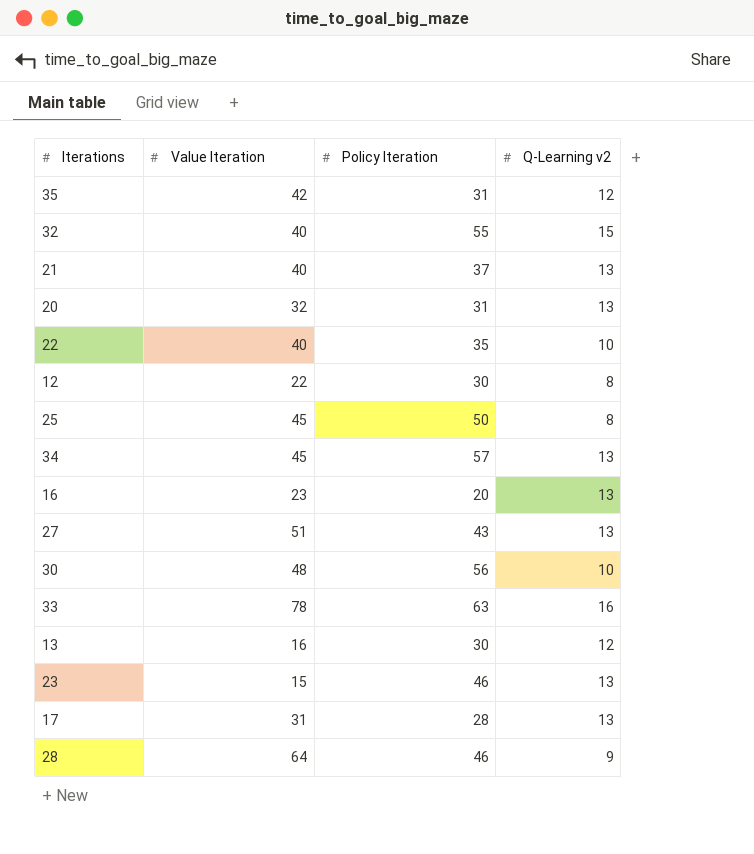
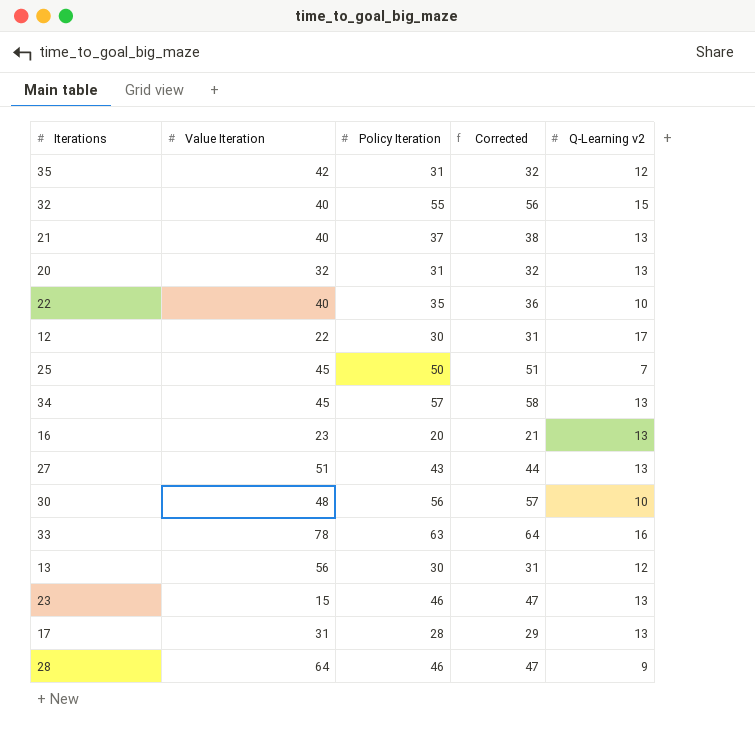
column Corrected | formula: none -> [Policy Iteration] + 1
12 | Q-Learning v2: 8 -> 17
25 | Q-Learning v2: 8 -> 7
13 | Value Iteration: 16 -> 56

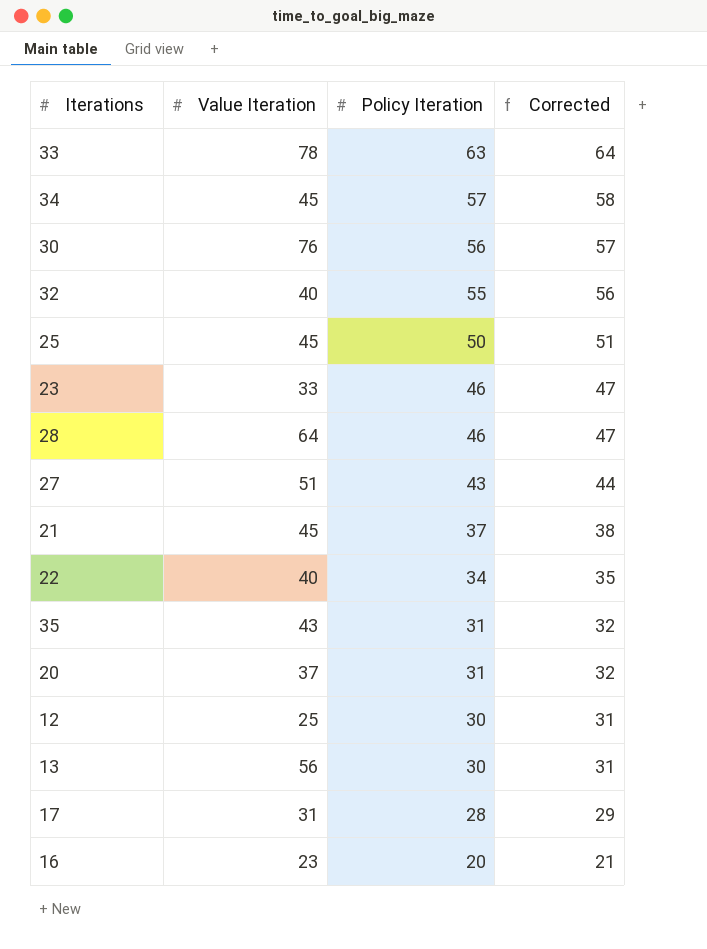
row order: none -> Policy Iteration descending
column Q-Learning v2 | position: 5 -> none
30 | Value Iteration: 48 -> 76
23 | Value Iteration: 15 -> 33
21 | Value Iteration: 40 -> 45
22 | Policy Iteration: 35 -> 34
22 | Corrected: 36 -> 35
35 | Value Iteration: 42 -> 43
20 | Value Iteration: 32 -> 37
12 | Value Iteration: 22 -> 25

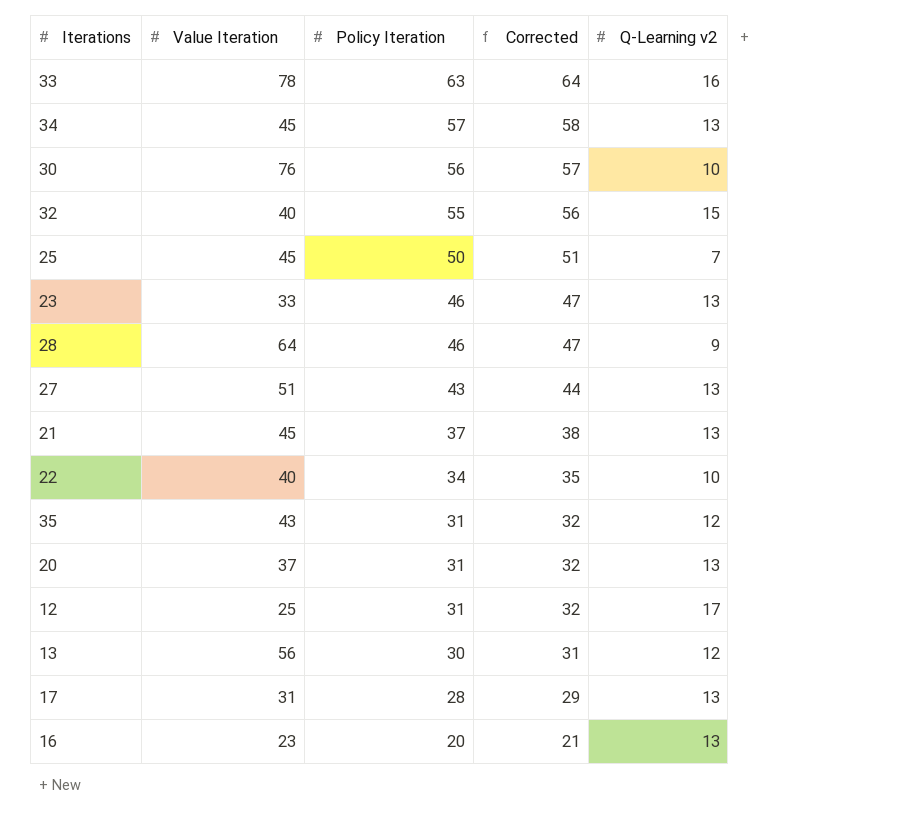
column Q-Learning v2 | position: none -> 5
12 | Policy Iteration: 30 -> 31
12 | Corrected: 31 -> 32

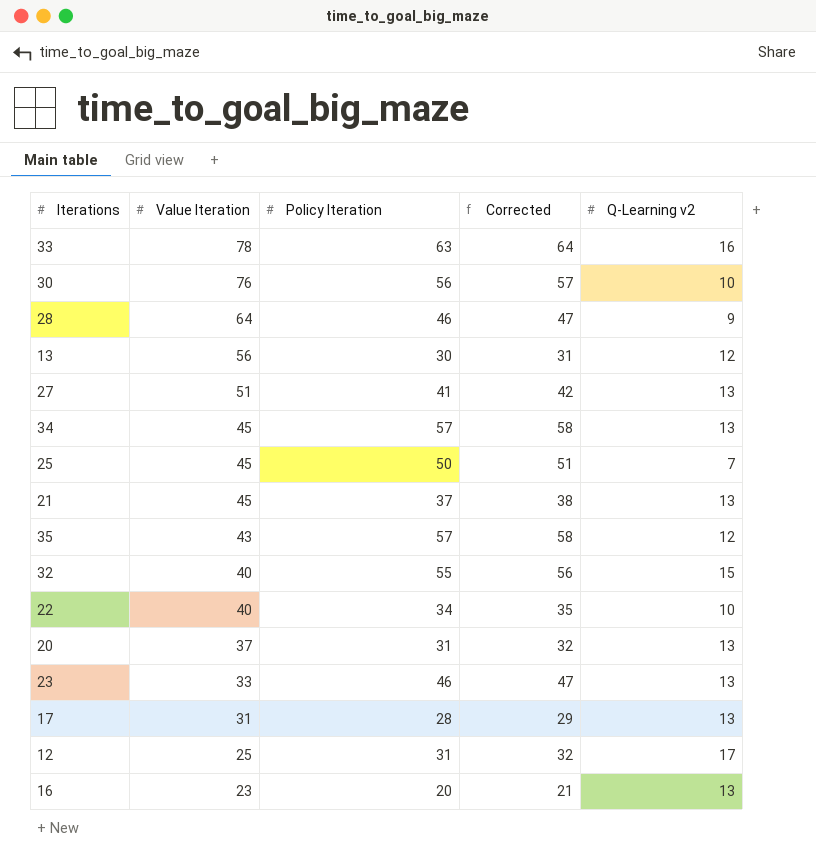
row order: Policy Iteration descending -> Value Iteration descending
27 | Policy Iteration: 43 -> 41
27 | Corrected: 44 -> 42
35 | Policy Iteration: 31 -> 57
35 | Corrected: 32 -> 58

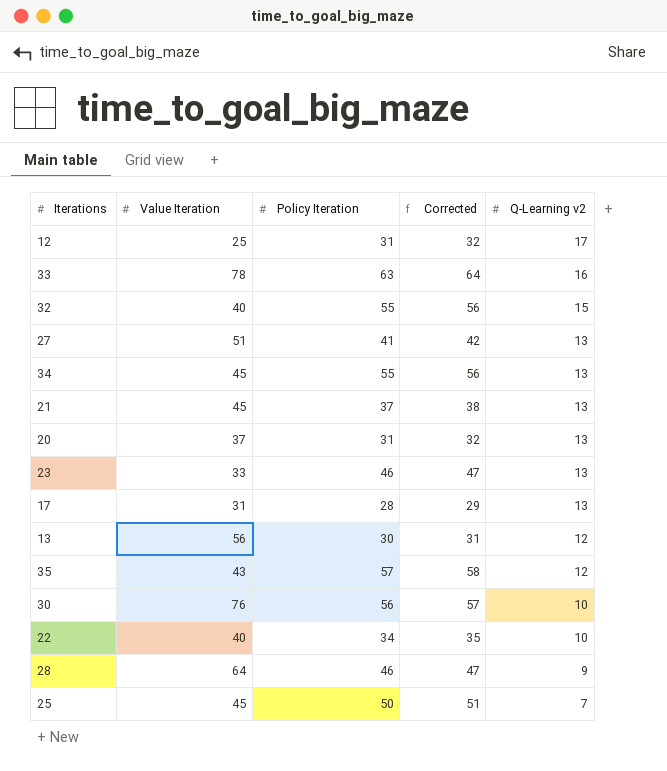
row order: Value Iteration descending -> Q-Learning v2 descending
row 16: 23 | 20 | 21 | 13 -> none
34 | Policy Iteration: 57 -> 55
34 | Corrected: 58 -> 56

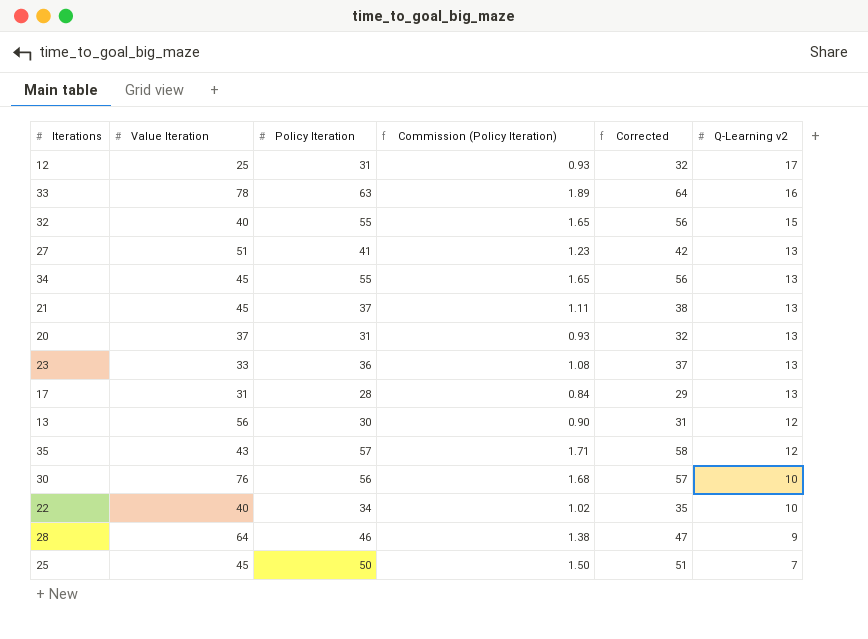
column Commission (Policy Iteration) | formula: none -> [Policy Iteration] * 0.03
23 | Policy Iteration: 46 -> 36
23 | Corrected: 47 -> 37

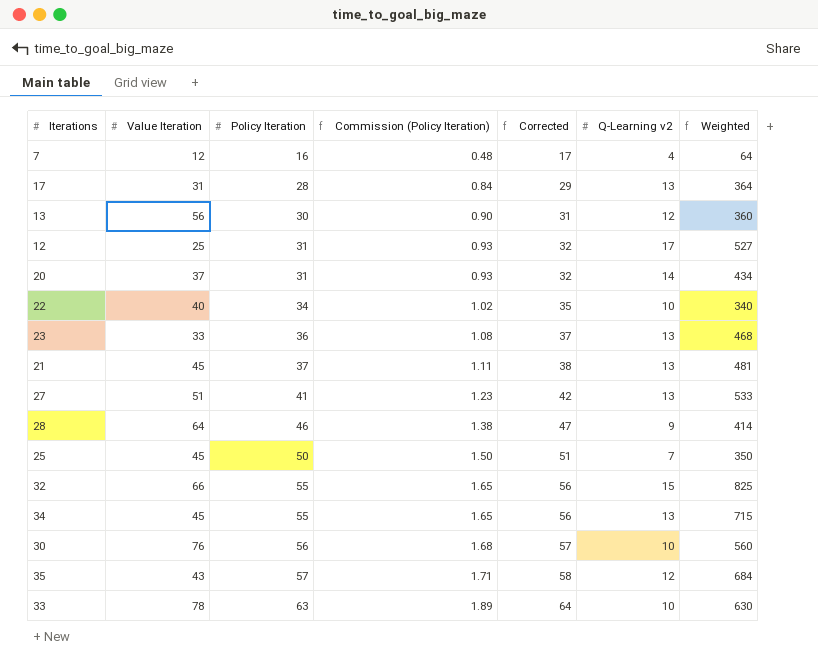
row order: Q-Learning v2 descending -> Policy Iteration ascending
column Weighted | formula: none -> [Policy Iteration] * [Q-Learning v2]
row 7: none -> 12 | 16 | 0.48 | 17 | 4 | 64
20 | Q-Learning v2: 13 -> 14
32 | Value Iteration: 40 -> 66
33 | Q-Learning v2: 16 -> 10

